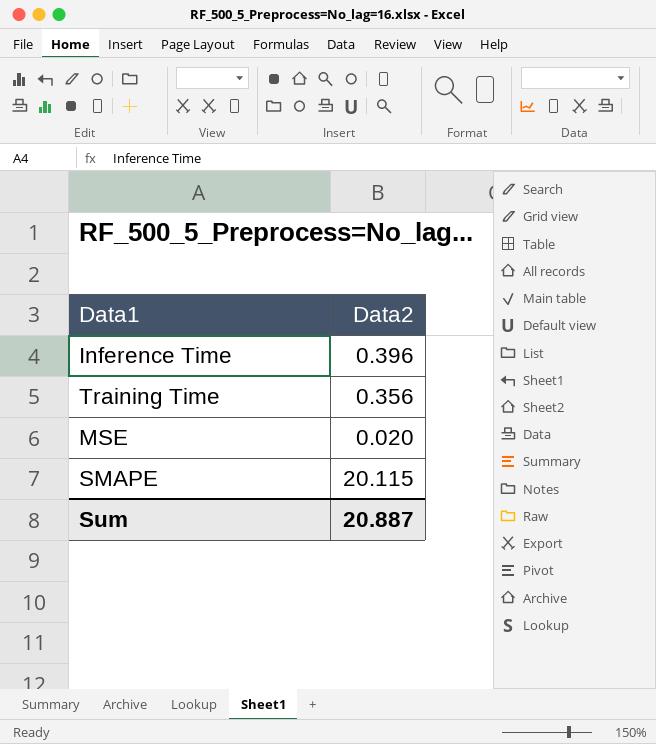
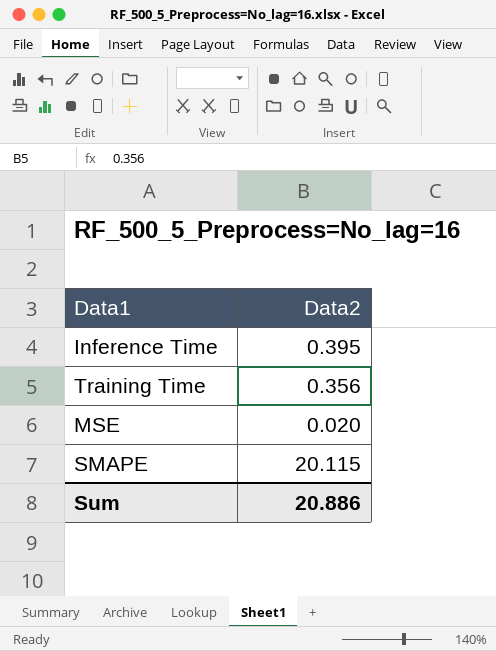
Inference Time | Data2: 0.396 -> 0.395
Sum | Data2: 20.887 -> 20.886

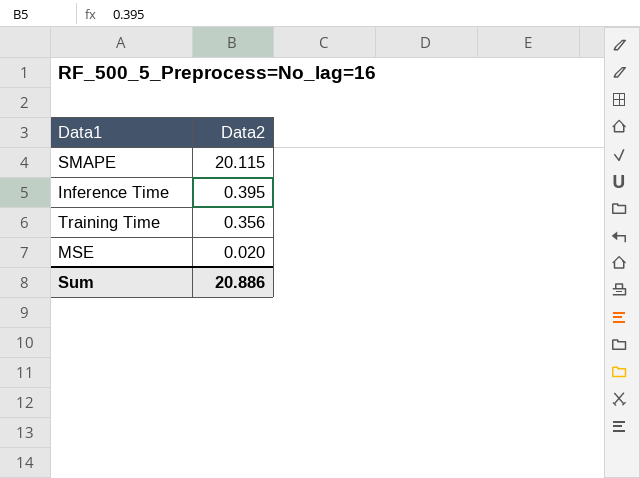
row order: none -> Data2 descending

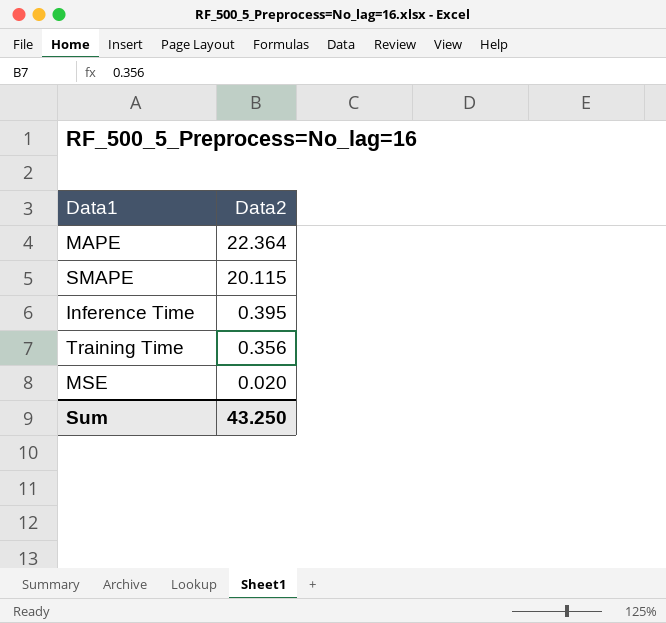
row MAPE: none -> 22.364
Sum | Data2: 20.886 -> 43.250

